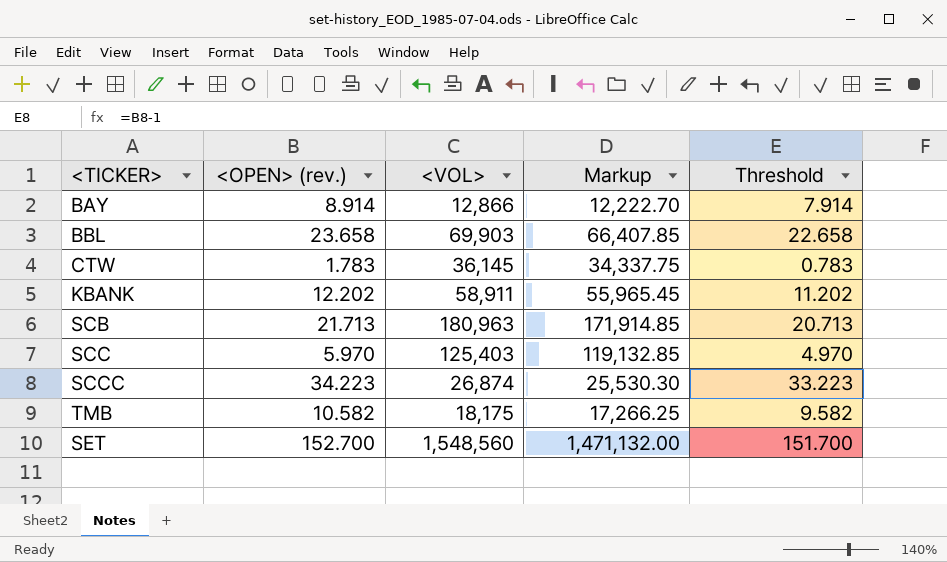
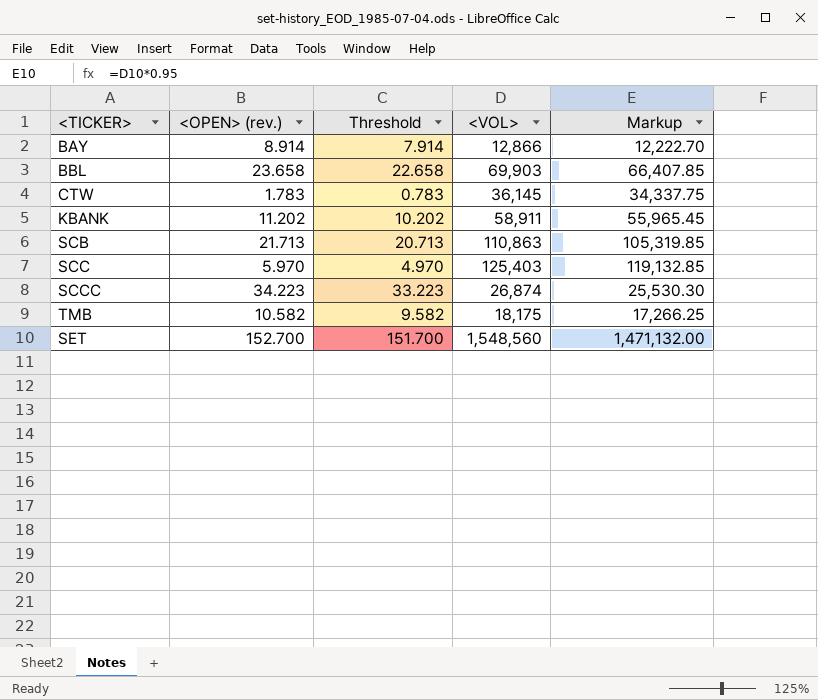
column Threshold | position: 5 -> 3
KBANK | <OPEN> (rev.): 12.202 -> 11.202
KBANK | Threshold: 11.202 -> 10.202
SCB | <VOL>: 180,963 -> 110,863
SCB | Markup: 171,914.85 -> 105,319.85

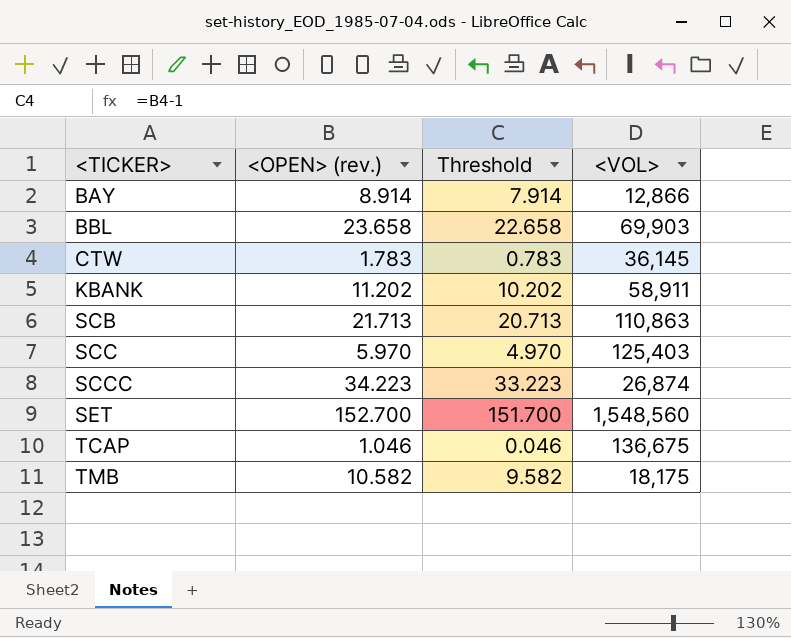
row order: none -> <TICKER> ascending
column Markup | formula: [<VOL>] * 0.95 -> none
row TCAP: none -> 1.046 | 0.046 | 136,675

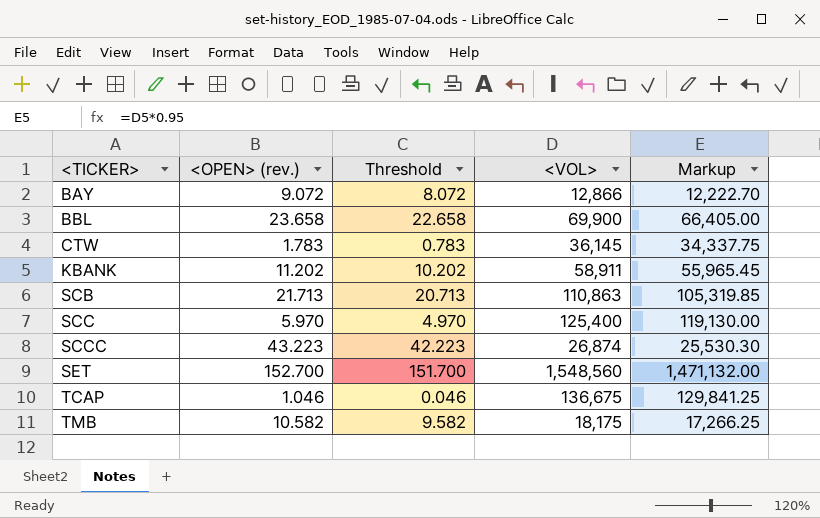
column Markup | formula: none -> [<VOL>] * 0.95
BAY | <OPEN> (rev.): 8.914 -> 9.072
BAY | Threshold: 7.914 -> 8.072
BBL | <VOL>: 69,903 -> 69,900
SCC | <VOL>: 125,403 -> 125,400
SCCC | <OPEN> (rev.): 34.223 -> 43.223
SCCC | Threshold: 33.223 -> 42.223

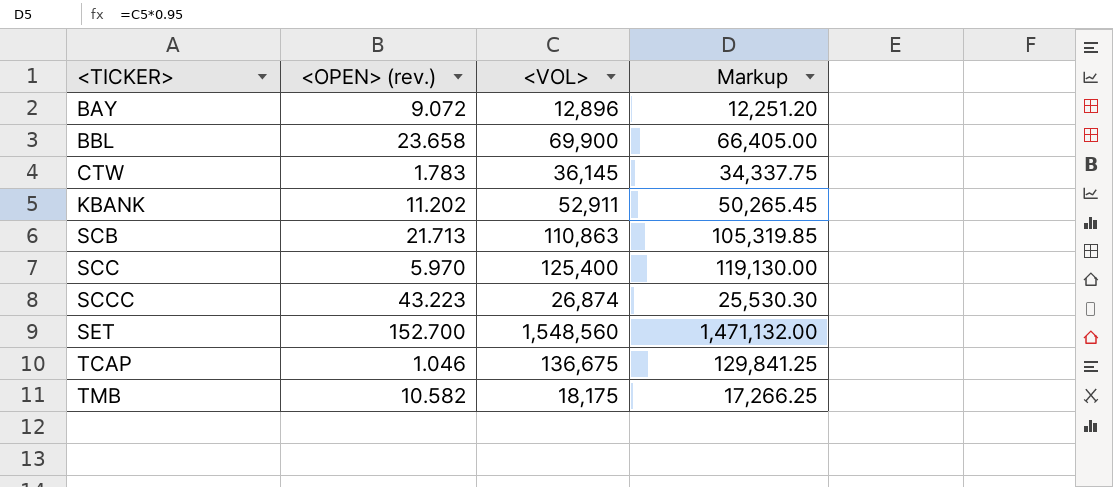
column Threshold | formula: [<OPEN> (rev.)] - 1 -> none
BAY | <VOL>: 12,866 -> 12,896
BAY | Markup: 12,222.70 -> 12,251.20
KBANK | <VOL>: 58,911 -> 52,911
KBANK | Markup: 55,965.45 -> 50,265.45

